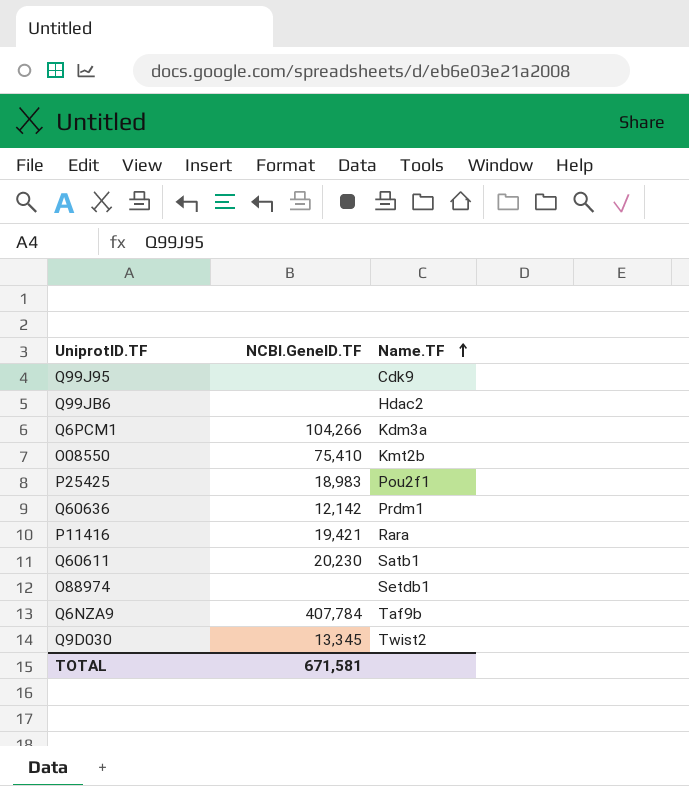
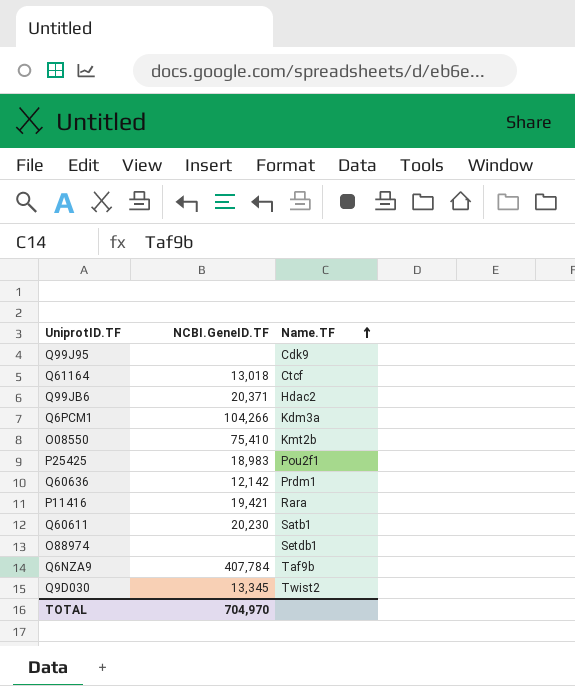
row Q61164: none -> 13,018 | Ctcf
Q99JB6 | NCBI.GeneID.TF: none -> 20,371
TOTAL | NCBI.GeneID.TF: 671,581 -> 704,970

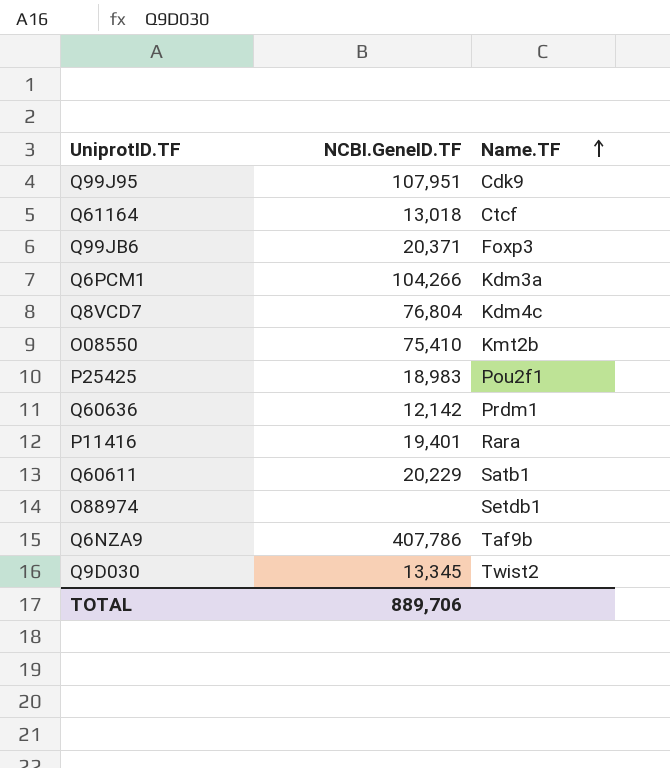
Q99J95 | NCBI.GeneID.TF: none -> 107,951
Q99JB6 | Name.TF: Hdac2 -> Foxp3
row Q8VCD7: none -> 76,804 | Kdm4c
P11416 | NCBI.GeneID.TF: 19,421 -> 19,401
Q60611 | NCBI.GeneID.TF: 20,230 -> 20,229
Q6NZA9 | NCBI.GeneID.TF: 407,784 -> 407,786
TOTAL | NCBI.GeneID.TF: 704,970 -> 889,706

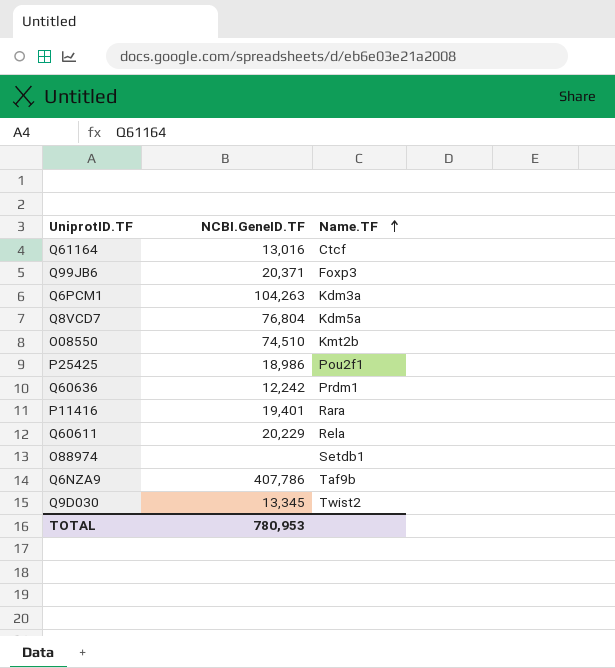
row Q99J95: 107,951 | Cdk9 -> none
Q61164 | NCBI.GeneID.TF: 13,018 -> 13,016
Q6PCM1 | NCBI.GeneID.TF: 104,266 -> 104,263
Q8VCD7 | Name.TF: Kdm4c -> Kdm5a
O08550 | NCBI.GeneID.TF: 75,410 -> 74,510
P25425 | NCBI.GeneID.TF: 18,983 -> 18,986
Q60636 | NCBI.GeneID.TF: 12,142 -> 12,242
Q60611 | Name.TF: Satb1 -> Rela
TOTAL | NCBI.GeneID.TF: 889,706 -> 780,953

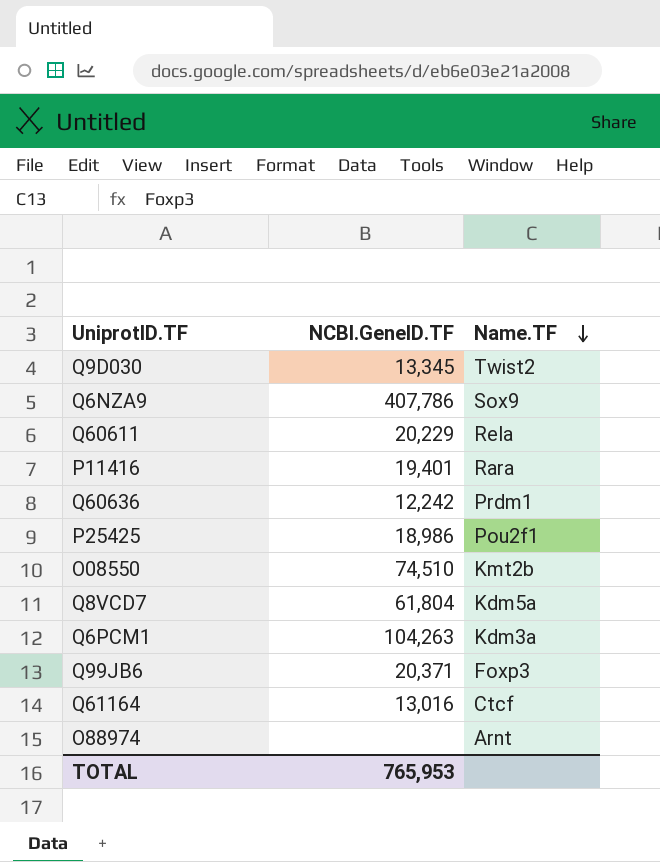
row order: Name.TF ascending -> Name.TF descending
Q6NZA9 | Name.TF: Taf9b -> Sox9
Q8VCD7 | NCBI.GeneID.TF: 76,804 -> 61,804
O88974 | Name.TF: Setdb1 -> Arnt
TOTAL | NCBI.GeneID.TF: 780,953 -> 765,953

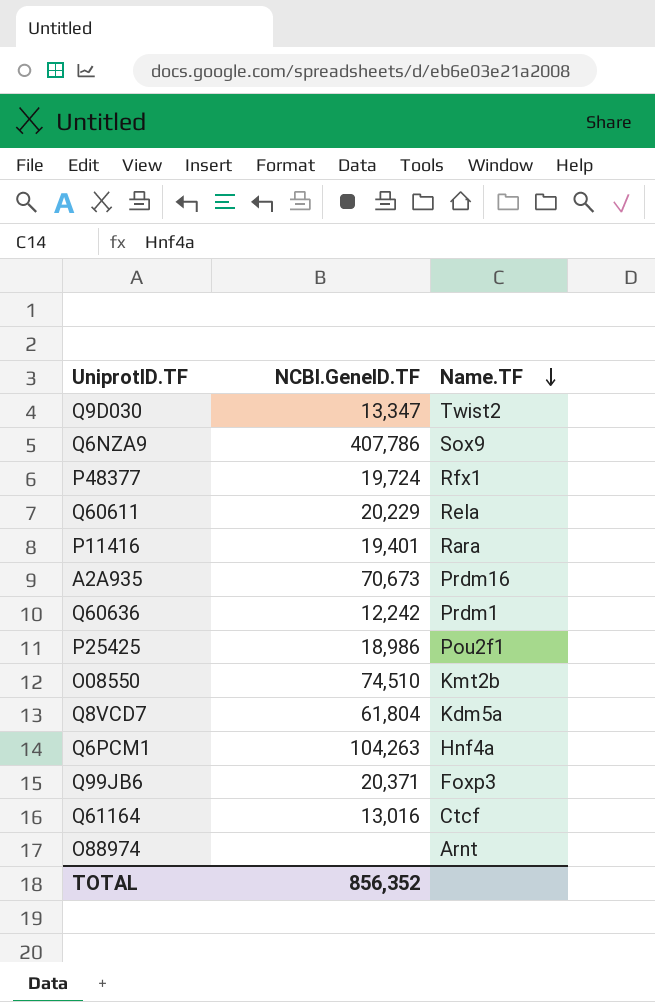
Q9D030 | NCBI.GeneID.TF: 13,345 -> 13,347
row P48377: none -> 19,724 | Rfx1
row A2A935: none -> 70,673 | Prdm16
Q6PCM1 | Name.TF: Kdm3a -> Hnf4a
TOTAL | NCBI.GeneID.TF: 765,953 -> 856,352

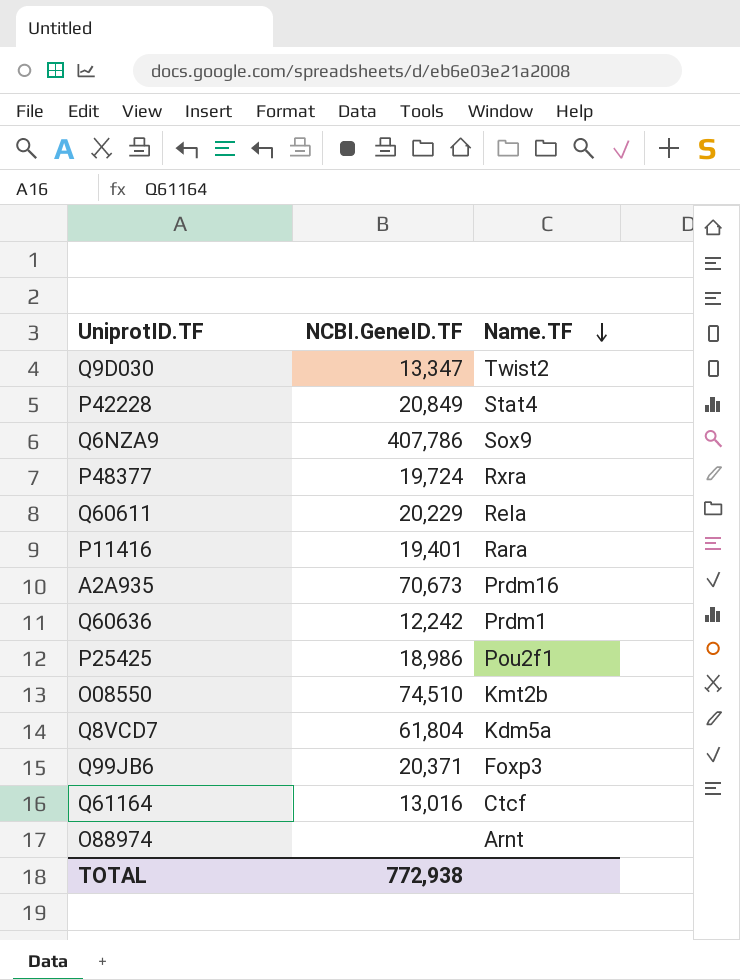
row Q6PCM1: 104,263 | Hnf4a -> none
row P42228: none -> 20,849 | Stat4
P48377 | Name.TF: Rfx1 -> Rxra
TOTAL | NCBI.GeneID.TF: 856,352 -> 772,938

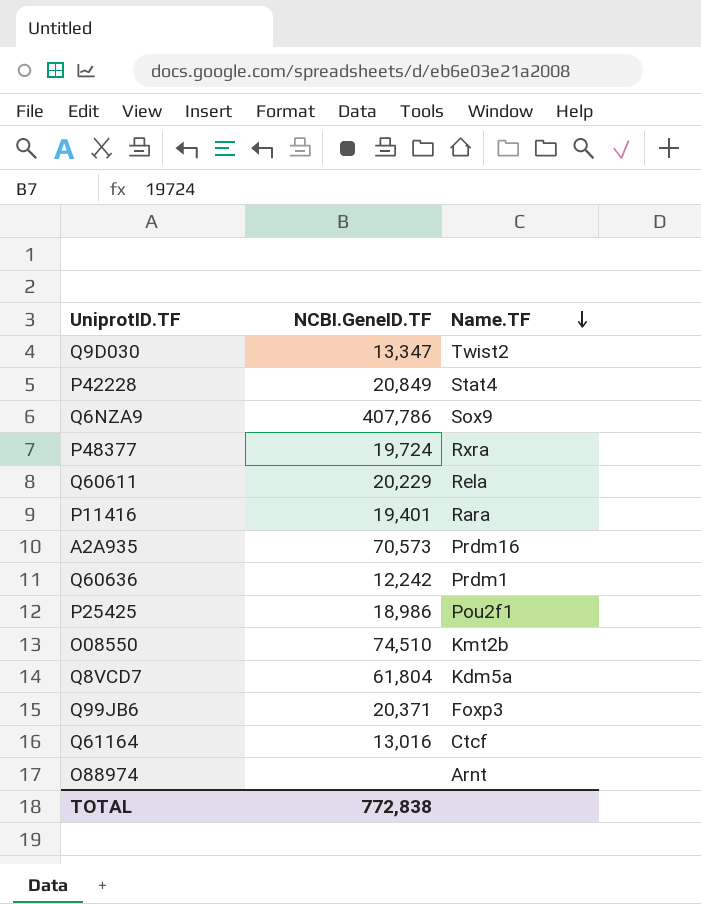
A2A935 | NCBI.GeneID.TF: 70,673 -> 70,573
TOTAL | NCBI.GeneID.TF: 772,938 -> 772,838

